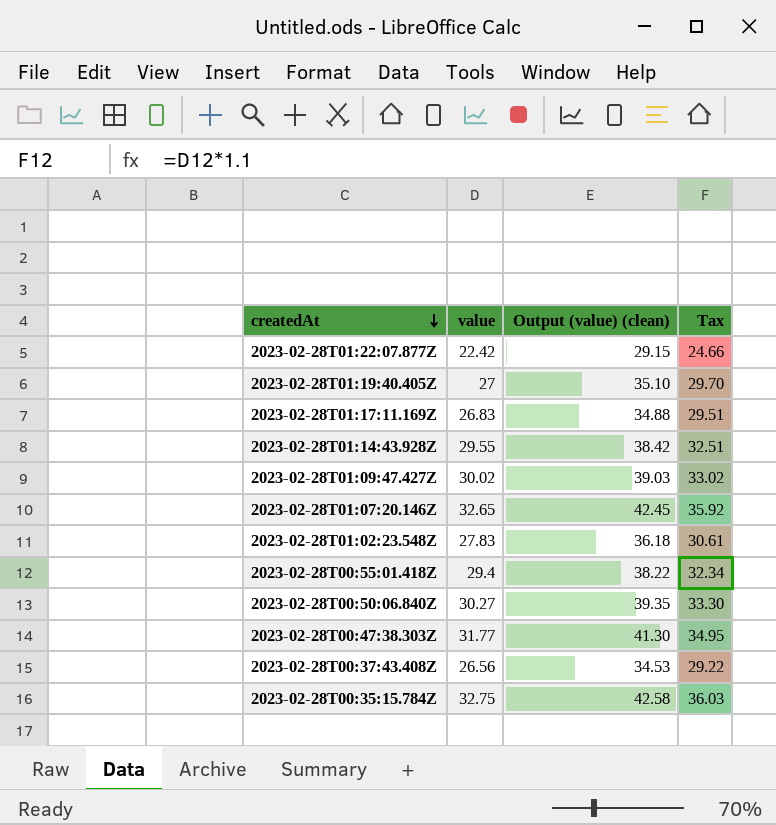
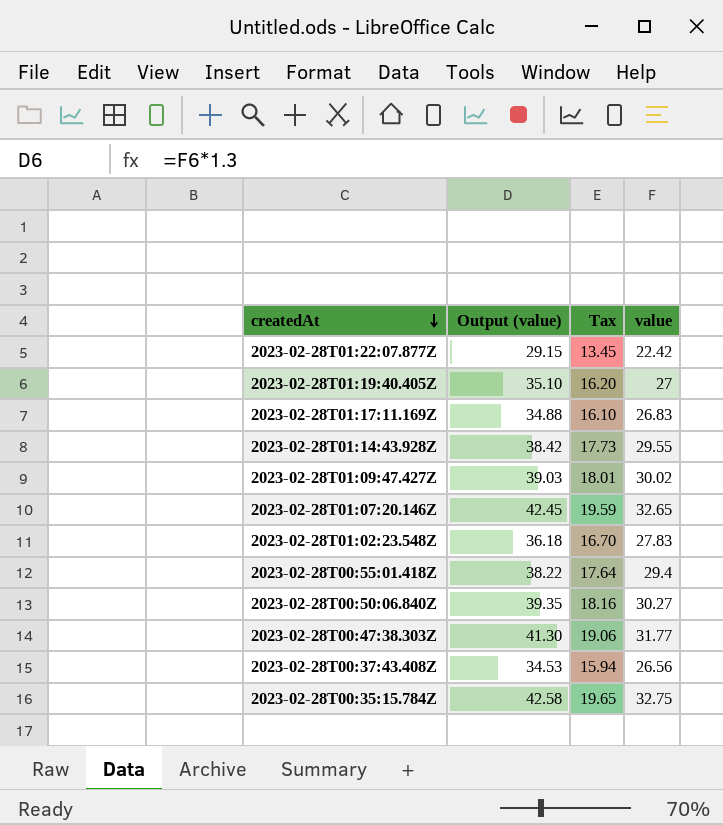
column name: Output (value) (clean) -> Output (value)
column Tax | formula: [value] * 1.1 -> [value] * 0.6
column value | position: 2 -> 4

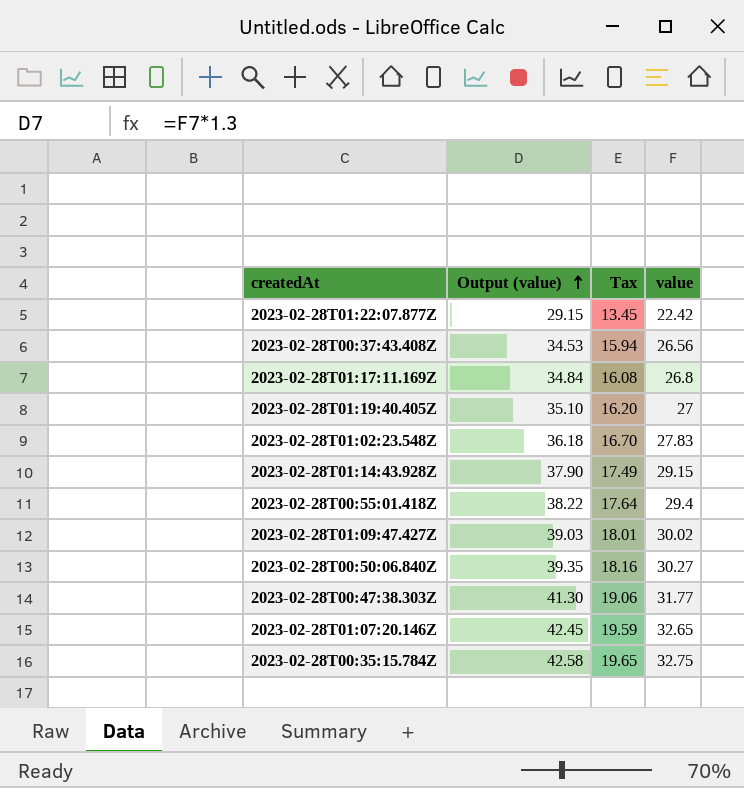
row order: createdAt descending -> Output (value) ascending
2023-02-28T01:17:11.169Z | Output (value): 34.88 -> 34.84
2023-02-28T01:17:11.169Z | Tax: 16.10 -> 16.08
2023-02-28T01:17:11.169Z | value: 26.83 -> 26.8
2023-02-28T01:14:43.928Z | Output (value): 38.42 -> 37.90
2023-02-28T01:14:43.928Z | Tax: 17.73 -> 17.49
2023-02-28T01:14:43.928Z | value: 29.55 -> 29.15

